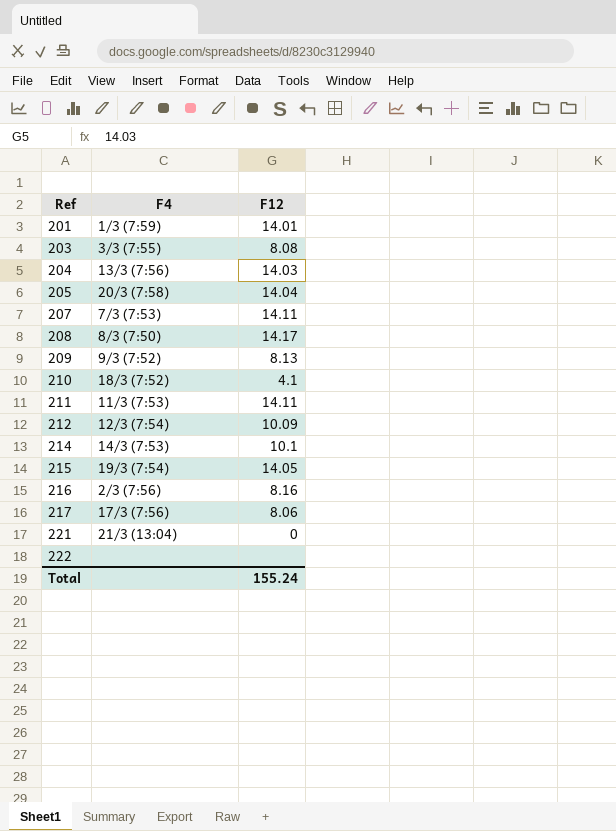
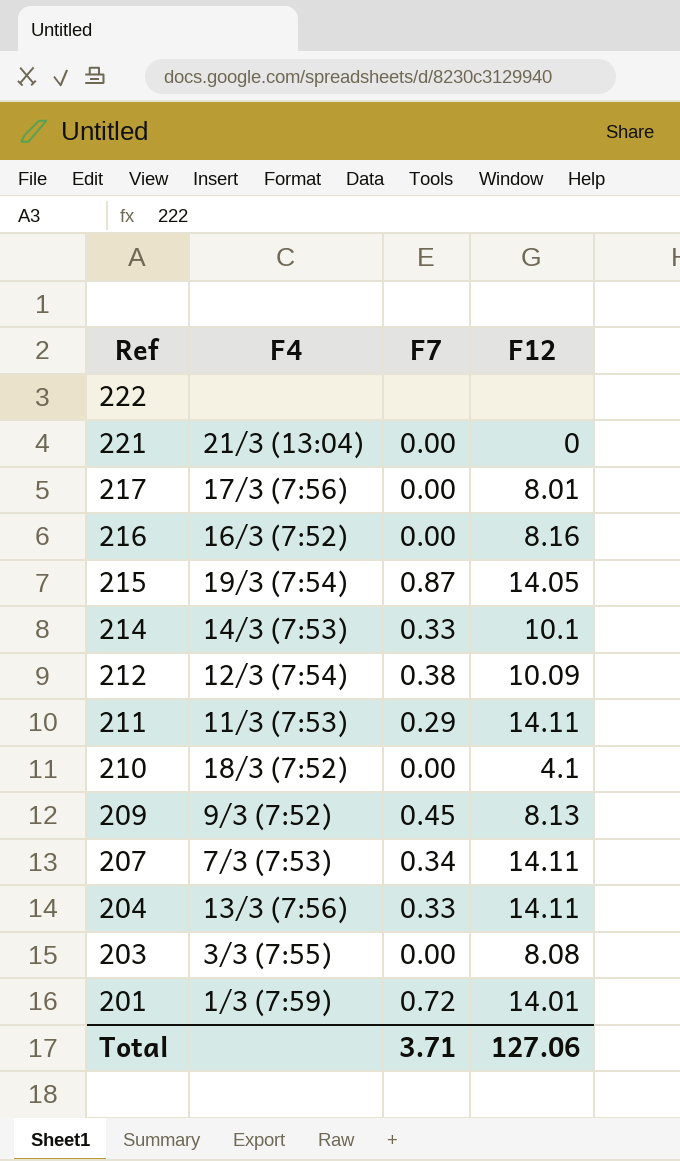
row order: Ref ascending -> Ref descending
column F7 | position: none -> 3
row 205: 20/3 (7:58) | 14.04 -> none
row 208: 8/3 (7:50) | 14.17 -> none
217 | F12: 8.06 -> 8.01
216 | F4: 2/3 (7:56) -> 16/3 (7:52)
204 | F12: 14.03 -> 14.11
Total | F12: 155.24 -> 127.06

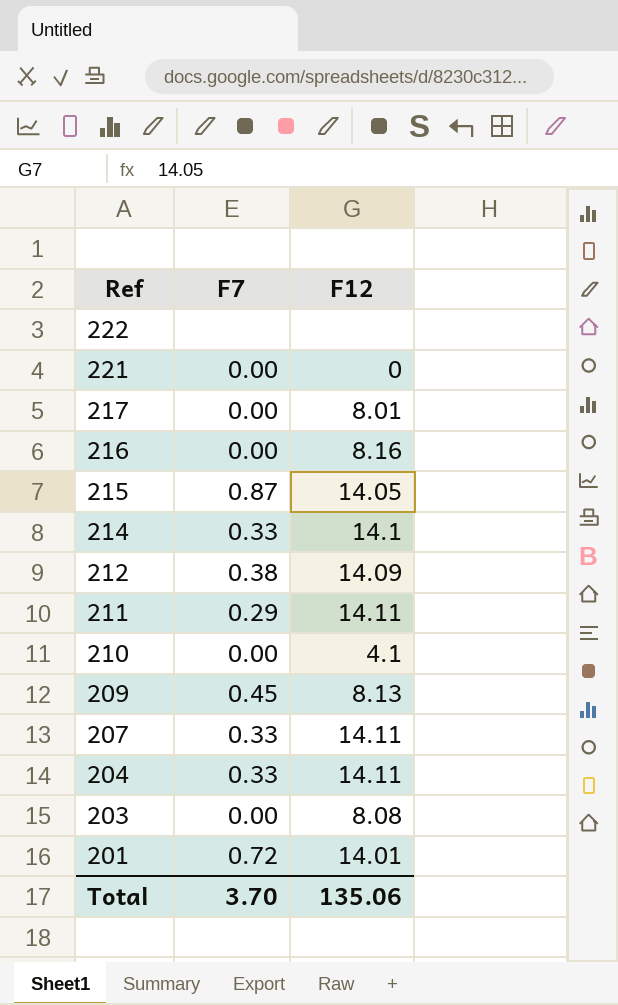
column F4 | position: 2 -> none
214 | F12: 10.1 -> 14.1
212 | F12: 10.09 -> 14.09
207 | F7: 0.34 -> 0.33
Total | F7: 3.71 -> 3.70
Total | F12: 127.06 -> 135.06

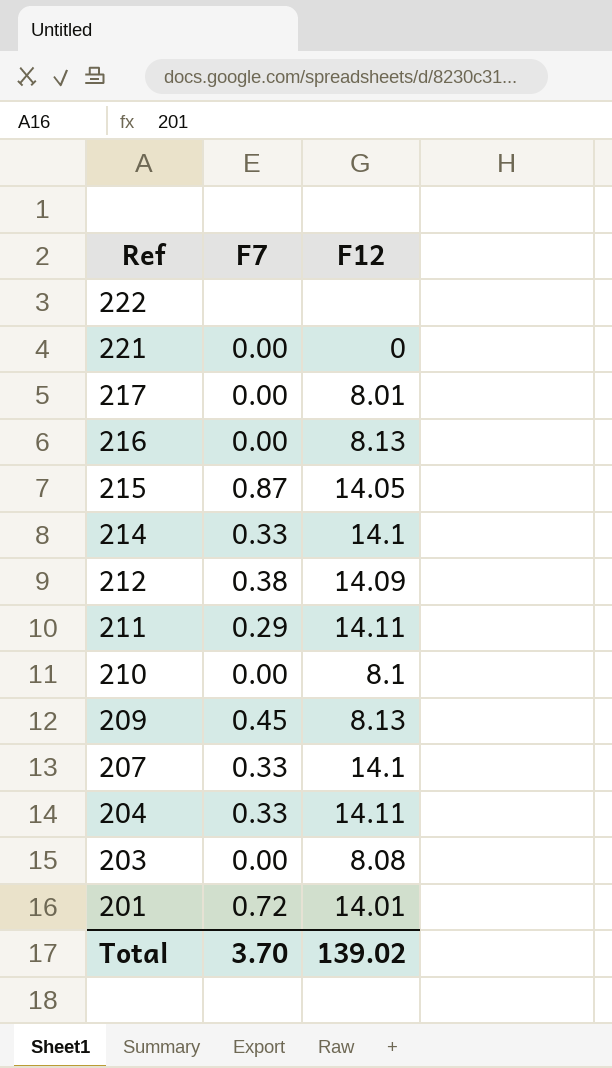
216 | F12: 8.16 -> 8.13
210 | F12: 4.1 -> 8.1
207 | F12: 14.11 -> 14.1
Total | F12: 135.06 -> 139.02

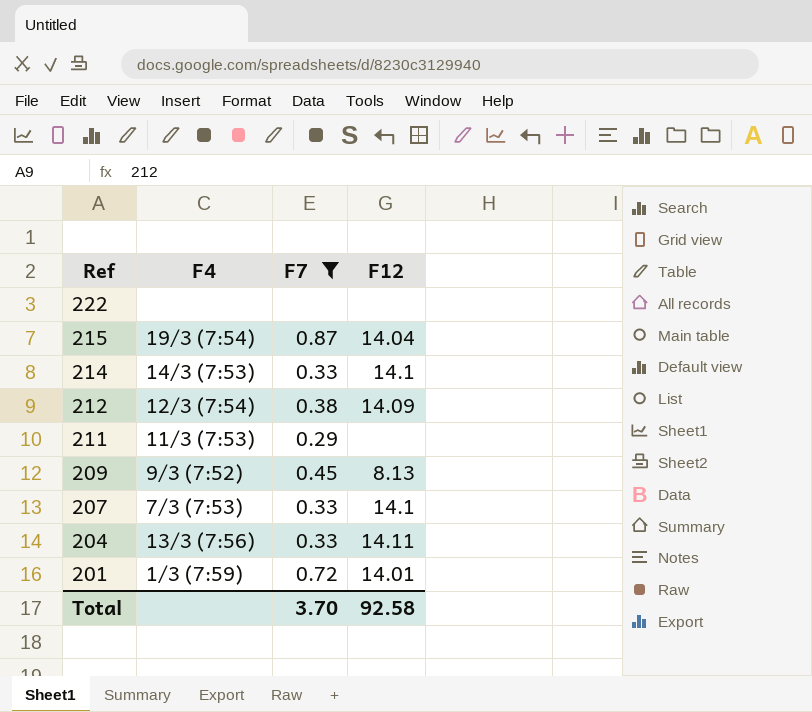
filter: none -> F7 != 0.00
column F4 | position: none -> 2
215 | F12: 14.05 -> 14.04
211 | F12: 14.11 -> none
Total | F12: 139.02 -> 92.58

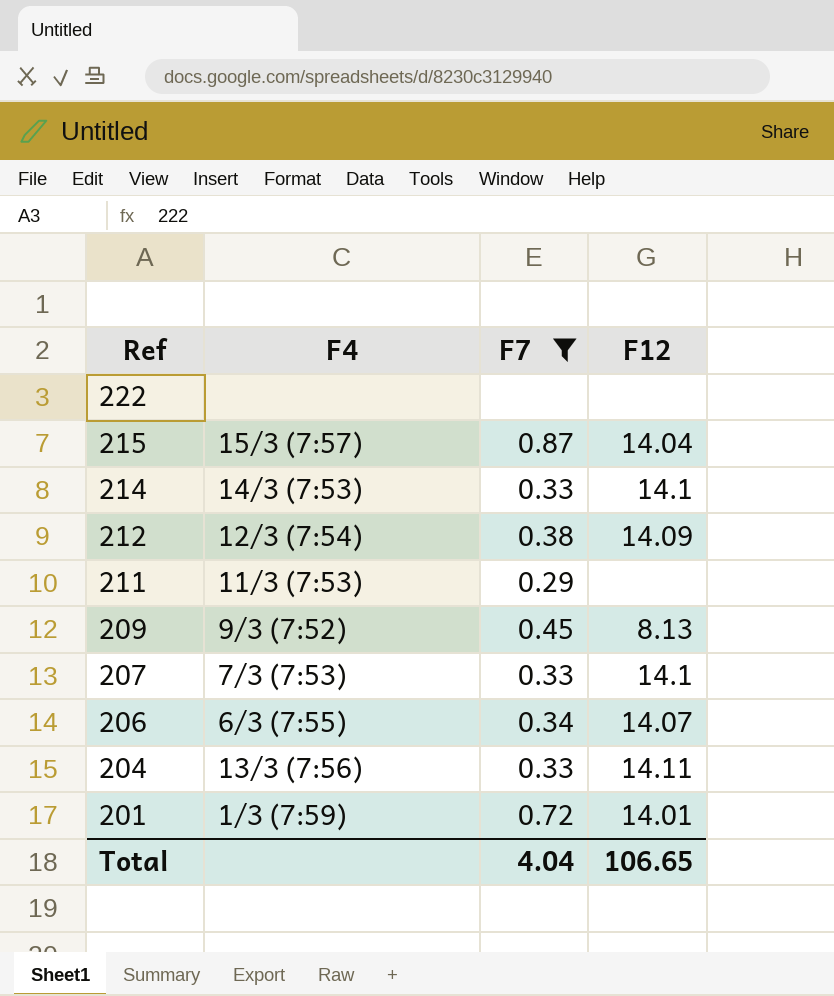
215 | F4: 19/3 (7:54) -> 15/3 (7:57)
row 206: none -> 6/3 (7:55) | 0.34 | 14.07
Total | F7: 3.70 -> 4.04
Total | F12: 92.58 -> 106.65

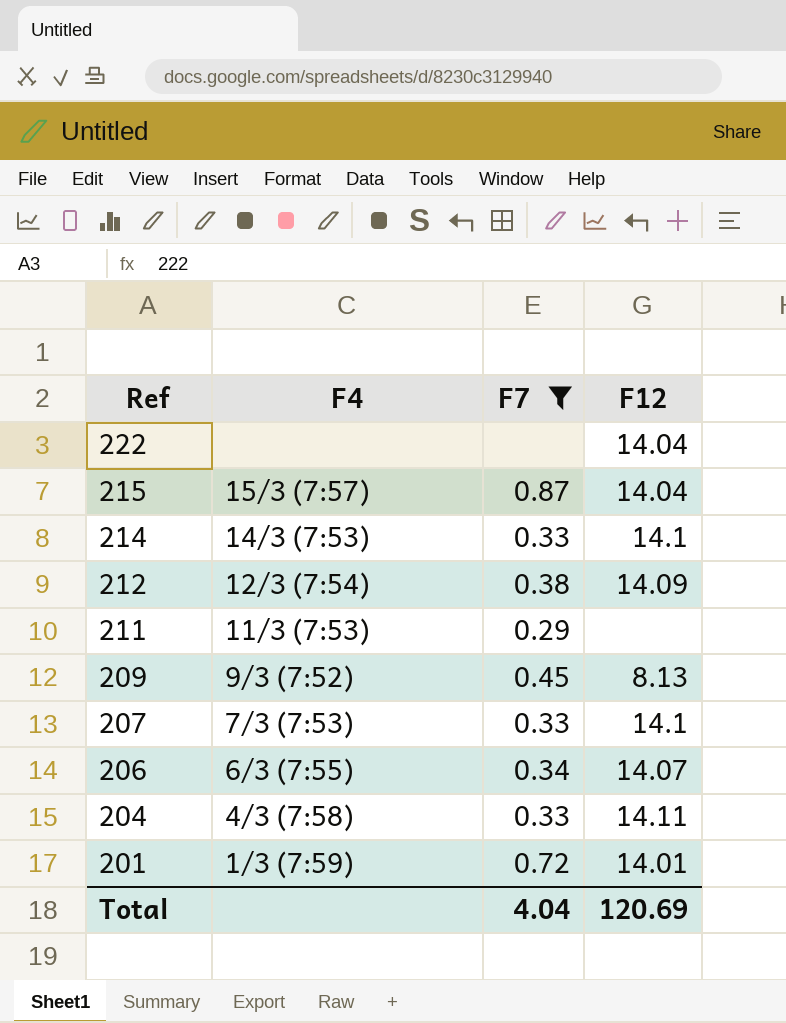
222 | F12: none -> 14.04
204 | F4: 13/3 (7:56) -> 4/3 (7:58)
Total | F12: 106.65 -> 120.69

